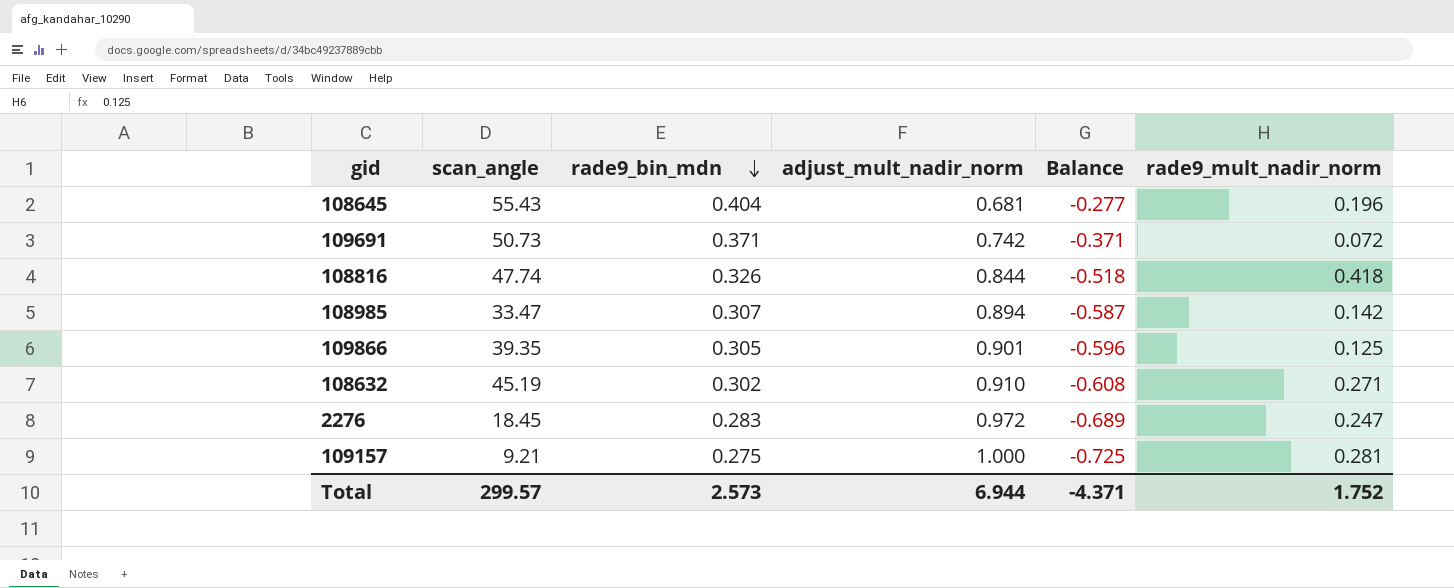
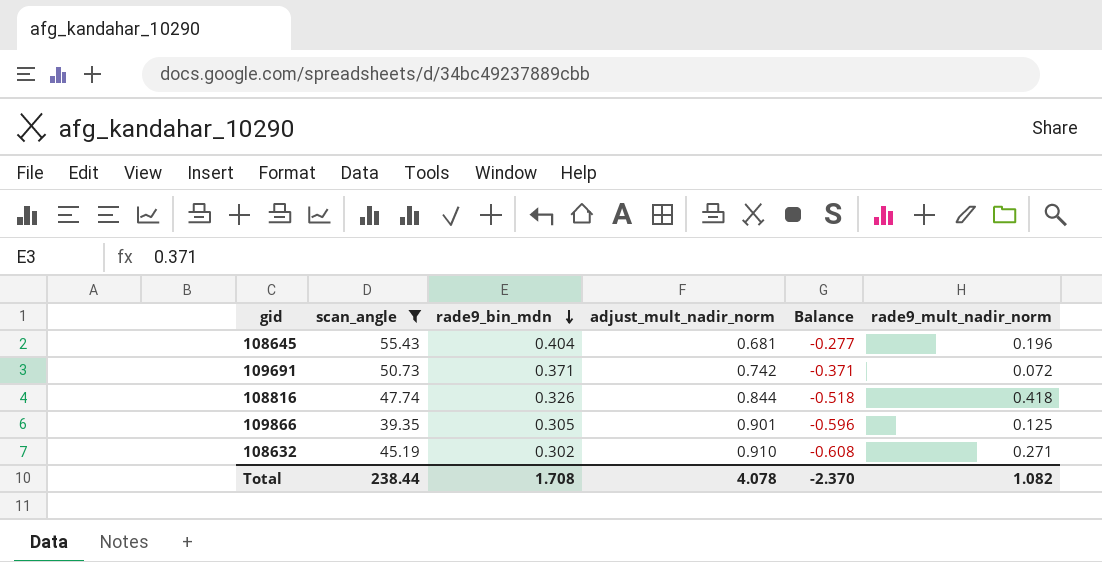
filter: none -> scan_angle >= 39.35
Total | scan_angle: 299.57 -> 238.44
Total | rade9_bin_mdn: 2.573 -> 1.708
Total | adjust_mult_nadir_norm: 6.944 -> 4.078
Total | Balance: -4.371 -> -2.370
Total | rade9_mult_nadir_norm: 1.752 -> 1.082

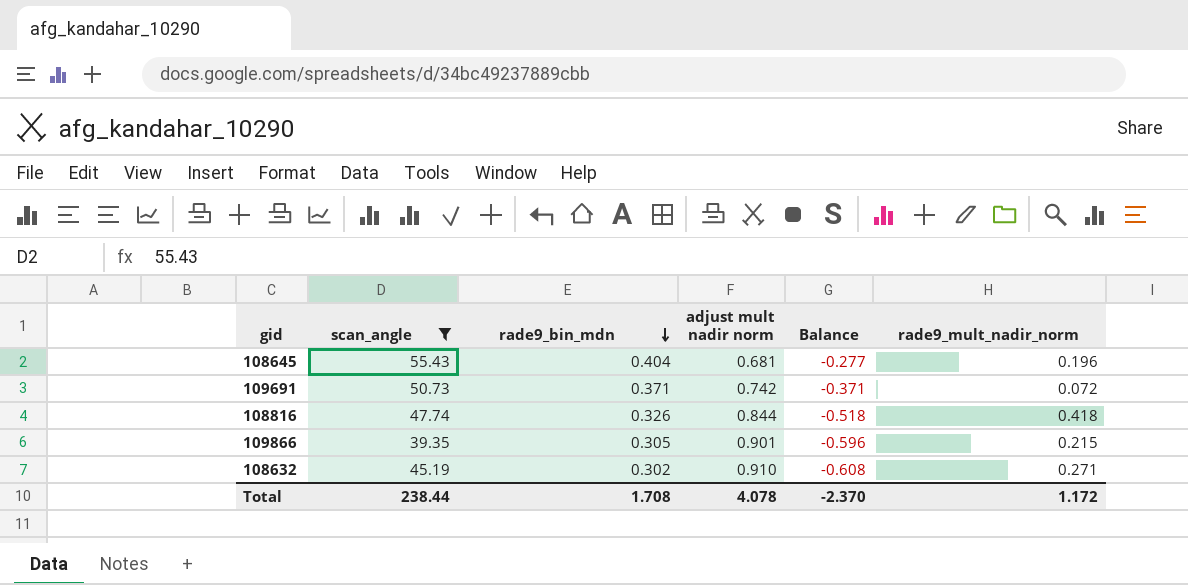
column name: adjust_mult_nadir_norm -> adjust mult nadir norm
109866 | rade9_mult_nadir_norm: 0.125 -> 0.215
Total | rade9_mult_nadir_norm: 1.082 -> 1.172

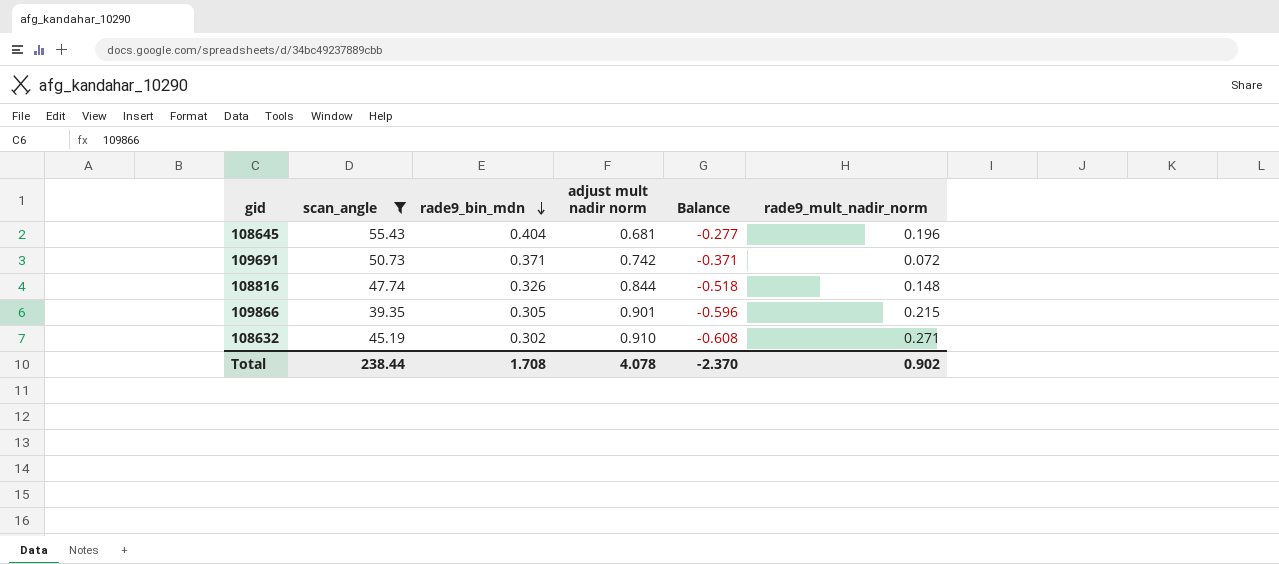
108816 | rade9_mult_nadir_norm: 0.418 -> 0.148
Total | rade9_mult_nadir_norm: 1.172 -> 0.902

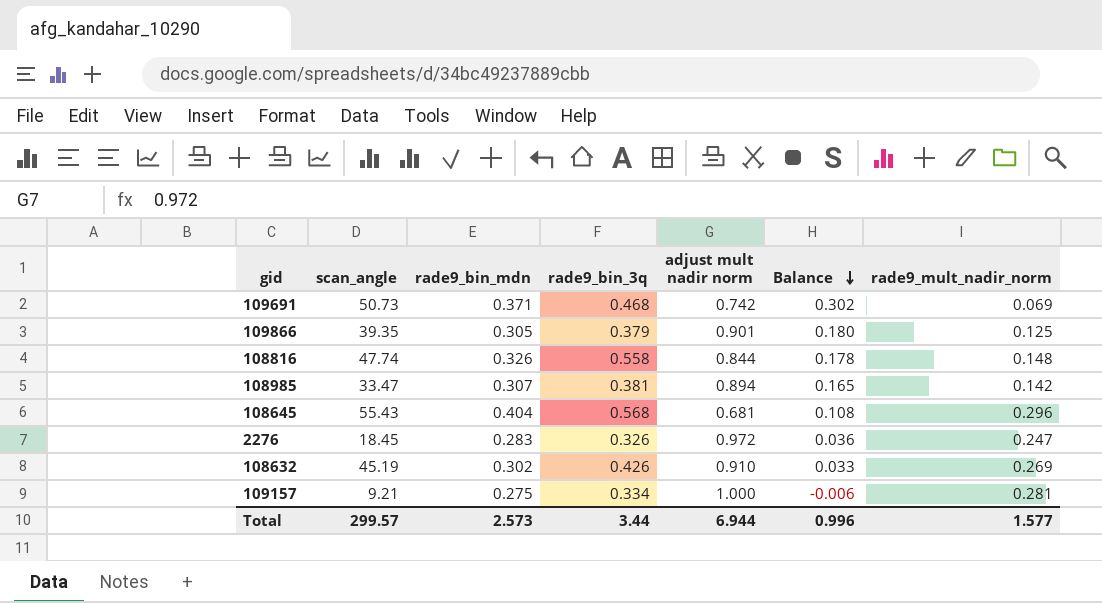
filter: scan_angle >= 39.35 -> none
row order: rade9_bin_mdn descending -> Balance descending
column rade9_bin_3q | position: none -> 4
column Balance | formula: [rade9_bin_mdn] - [adjust mult nadir norm] -> [rade9_bin_mdn] - [rade9_mult_nadir_norm]
109691 | rade9_mult_nadir_norm: 0.072 -> 0.069
109866 | rade9_mult_nadir_norm: 0.215 -> 0.125
108645 | rade9_mult_nadir_norm: 0.196 -> 0.296
108632 | rade9_mult_nadir_norm: 0.271 -> 0.269
Total | scan_angle: 238.44 -> 299.57
Total | rade9_bin_mdn: 1.708 -> 2.573
Total | adjust mult nadir norm: 4.078 -> 6.944
Total | Balance: -2.370 -> 0.996
Total | rade9_mult_nadir_norm: 0.902 -> 1.577

